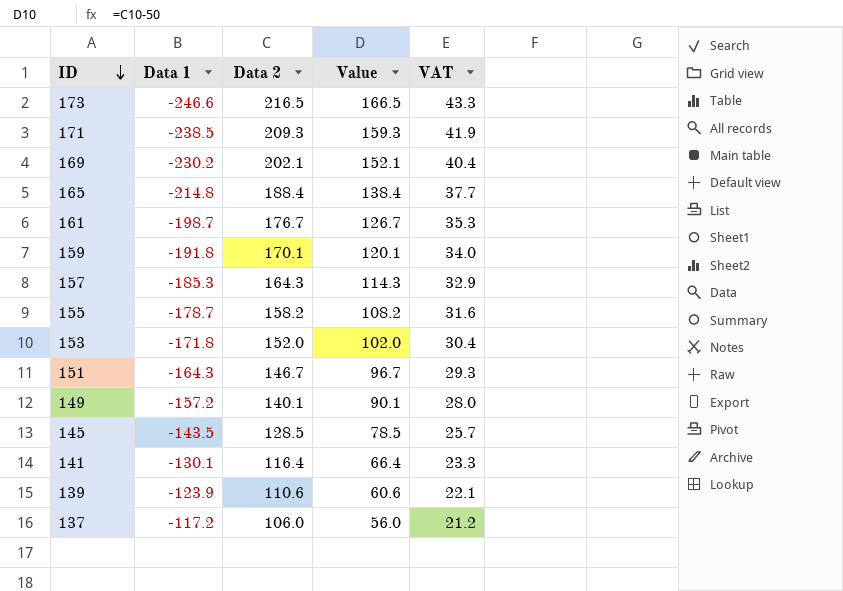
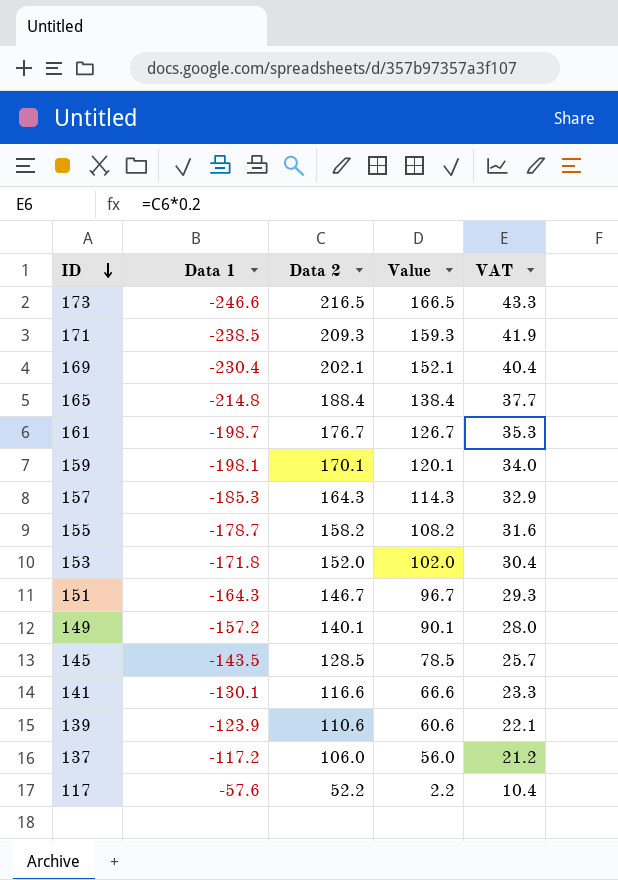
169 | Data 1: -230.2 -> -230.4
159 | Data 1: -191.8 -> -198.1
141 | Data 2: 116.4 -> 116.6
141 | Value: 66.4 -> 66.6
row 117: none -> -57.6 | 52.2 | 2.2 | 10.4

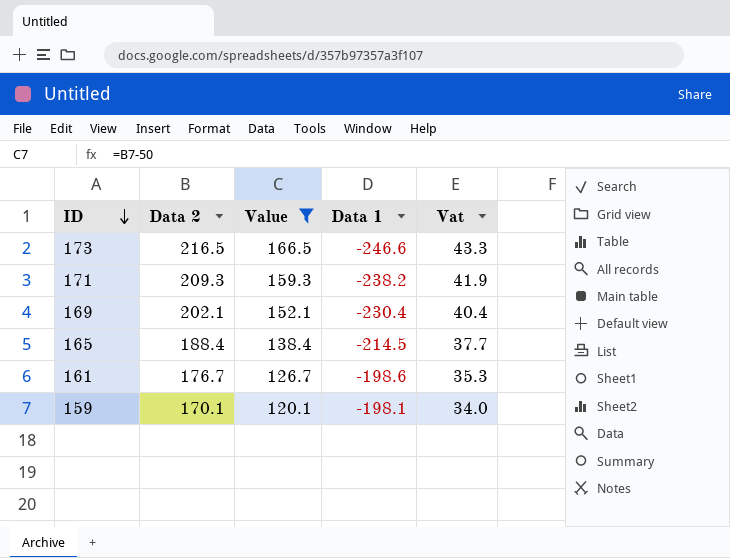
filter: none -> Value >= 120.1
column Data 1 | position: 2 -> 4
column name: VAT -> Vat
171 | Data 1: -238.5 -> -238.2
165 | Data 1: -214.8 -> -214.5
161 | Data 1: -198.7 -> -198.6

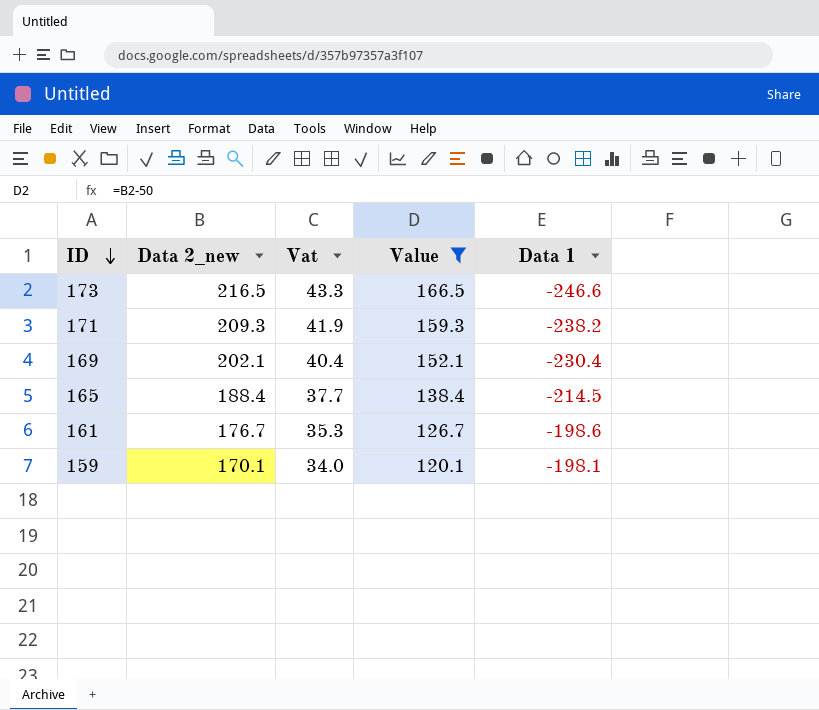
column name: Data 2 -> Data 2_new
column Vat | position: 5 -> 3

